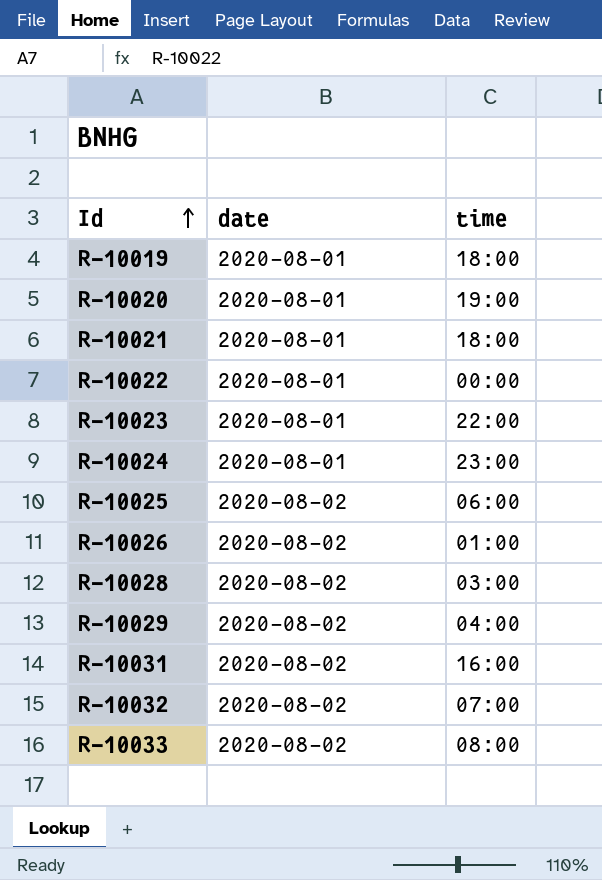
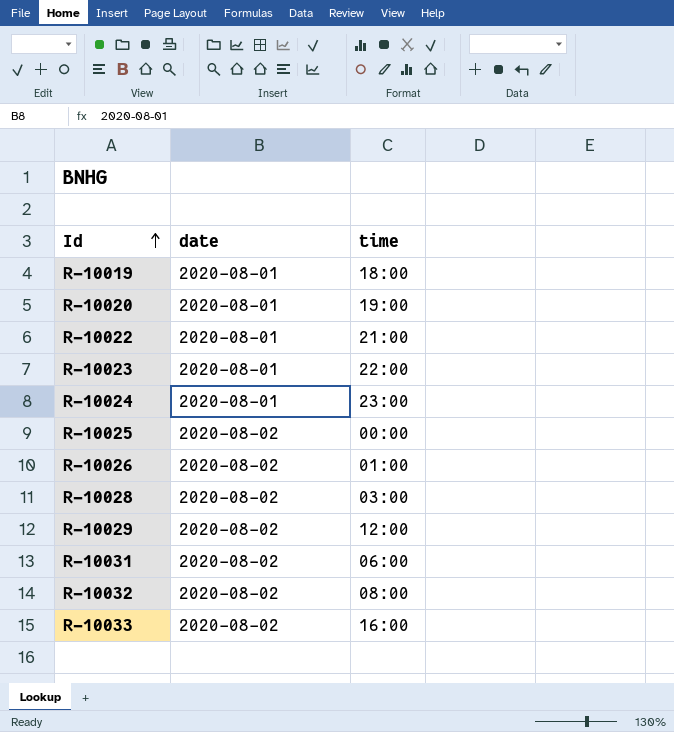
row R-10021: 2020-08-01 | 18:00 -> none
R-10022 | time: 00:00 -> 21:00
R-10025 | time: 06:00 -> 00:00
R-10029 | time: 04:00 -> 12:00
R-10031 | time: 16:00 -> 06:00
R-10032 | time: 07:00 -> 08:00
R-10033 | time: 08:00 -> 16:00

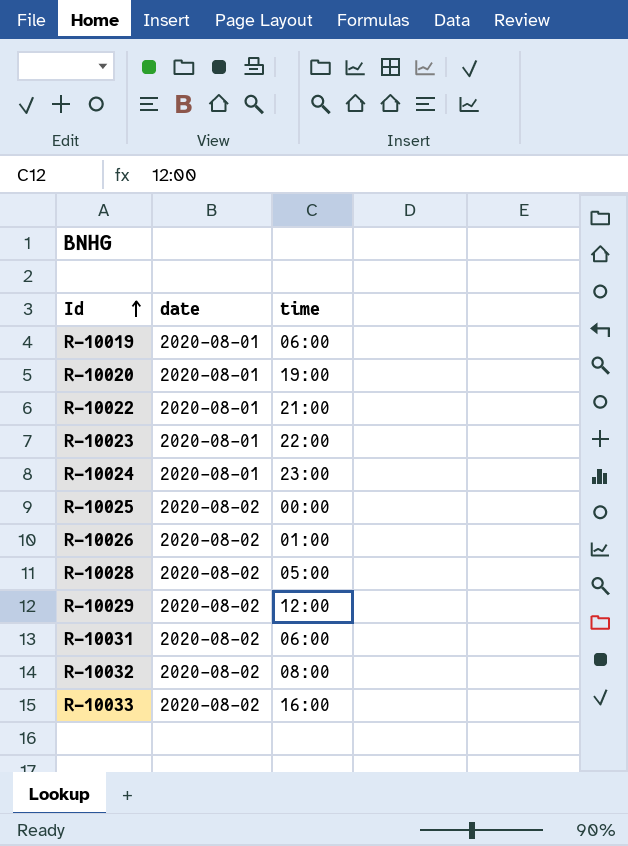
R-10019 | time: 18:00 -> 06:00
R-10028 | time: 03:00 -> 05:00

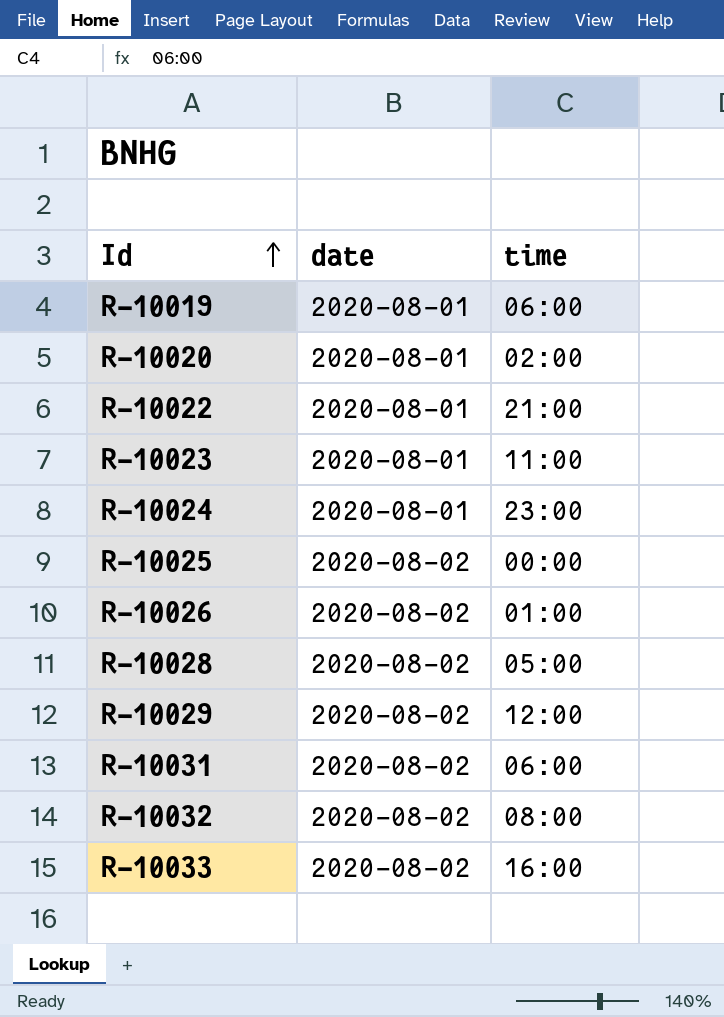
R-10020 | time: 19:00 -> 02:00
R-10023 | time: 22:00 -> 11:00

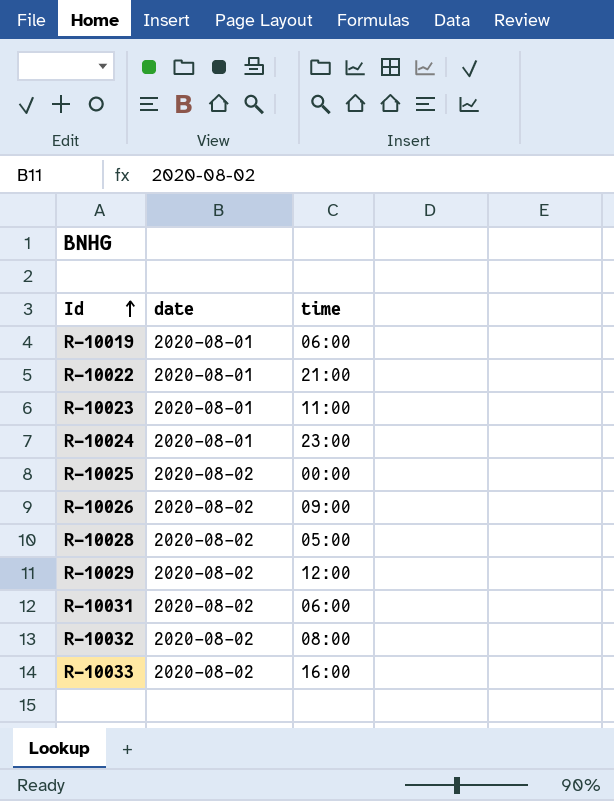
row R-10020: 2020-08-01 | 02:00 -> none
R-10026 | time: 01:00 -> 09:00

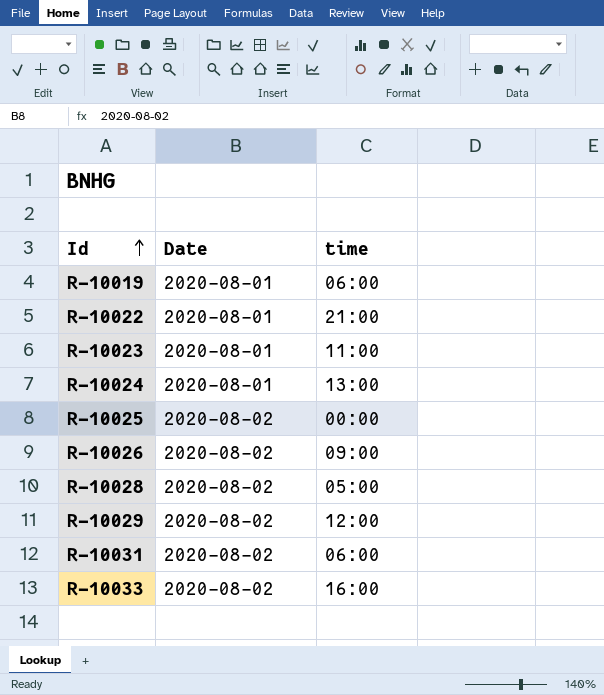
column name: date -> Date
row R-10032: 2020-08-02 | 08:00 -> none
R-10024 | time: 23:00 -> 13:00

